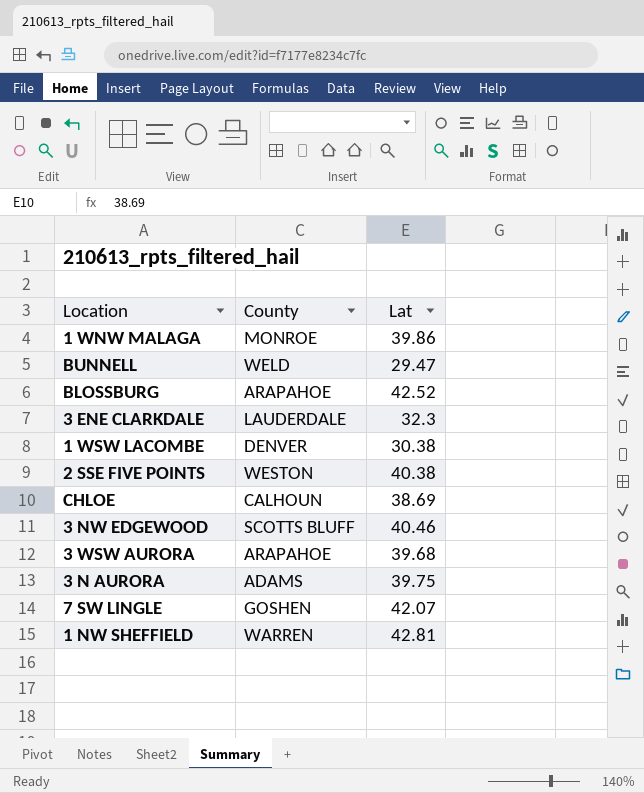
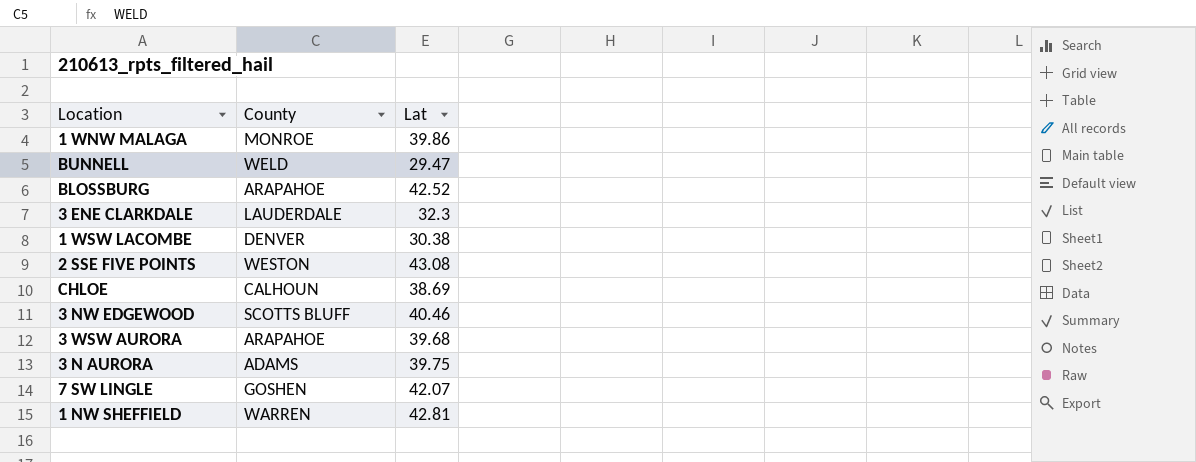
2 SSE FIVE POINTS | Lat: 40.38 -> 43.08

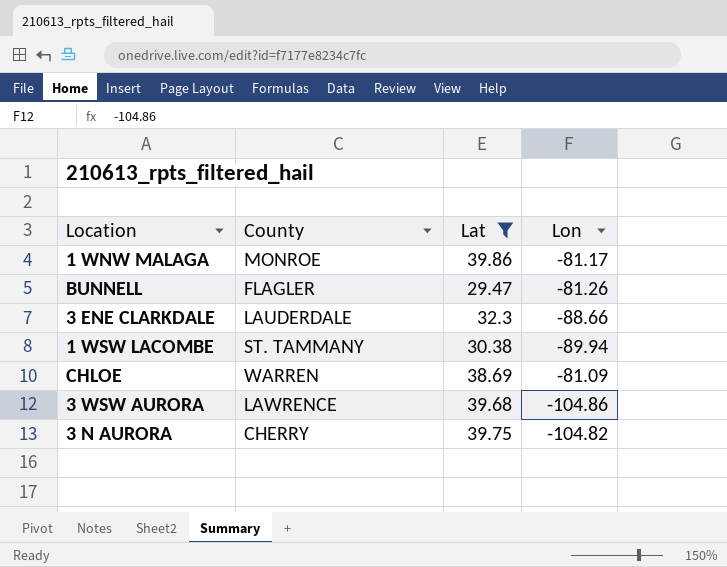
filter: none -> Lat <= 39.86
column Lon | position: none -> 4
BUNNELL | County: WELD -> FLAGLER
1 WSW LACOMBE | County: DENVER -> ST. TAMMANY
CHLOE | County: CALHOUN -> WARREN
3 WSW AURORA | County: ARAPAHOE -> LAWRENCE
3 N AURORA | County: ADAMS -> CHERRY

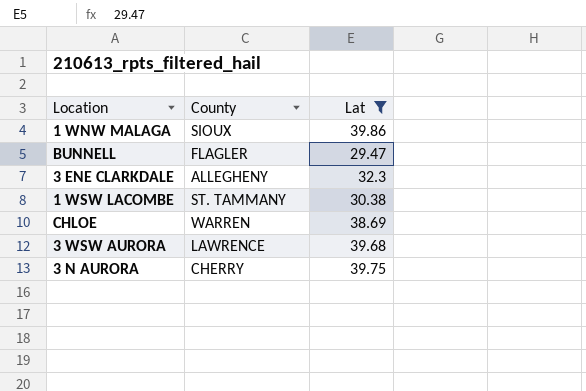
column Lon | position: 4 -> none
1 WNW MALAGA | County: MONROE -> SIOUX
3 ENE CLARKDALE | County: LAUDERDALE -> ALLEGHENY

